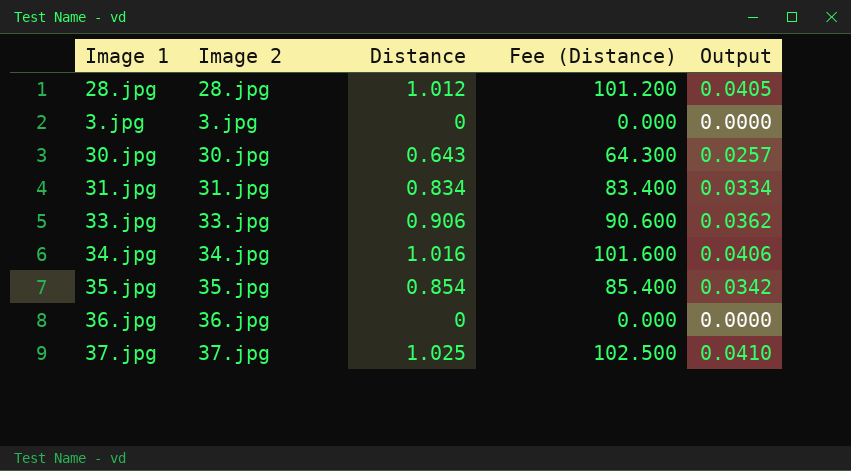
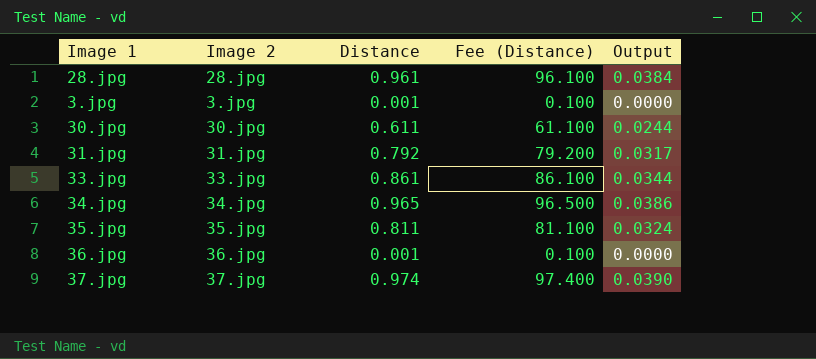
28.jpg | Distance: 1.012 -> 0.961
28.jpg | Fee (Distance): 101.200 -> 96.100
28.jpg | Output: 0.0405 -> 0.0384
3.jpg | Distance: 0 -> 0.001
3.jpg | Fee (Distance): 0.000 -> 0.100
30.jpg | Distance: 0.643 -> 0.611
30.jpg | Fee (Distance): 64.300 -> 61.100
30.jpg | Output: 0.0257 -> 0.0244
31.jpg | Distance: 0.834 -> 0.792
31.jpg | Fee (Distance): 83.400 -> 79.200
31.jpg | Output: 0.0334 -> 0.0317
33.jpg | Distance: 0.906 -> 0.861
33.jpg | Fee (Distance): 90.600 -> 86.100
33.jpg | Output: 0.0362 -> 0.0344
34.jpg | Distance: 1.016 -> 0.965
34.jpg | Fee (Distance): 101.600 -> 96.500
34.jpg | Output: 0.0406 -> 0.0386
35.jpg | Distance: 0.854 -> 0.811
35.jpg | Fee (Distance): 85.400 -> 81.100
35.jpg | Output: 0.0342 -> 0.0324
36.jpg | Distance: 0 -> 0.001
36.jpg | Fee (Distance): 0.000 -> 0.100
37.jpg | Distance: 1.025 -> 0.974
37.jpg | Fee (Distance): 102.500 -> 97.400
37.jpg | Output: 0.0410 -> 0.0390

